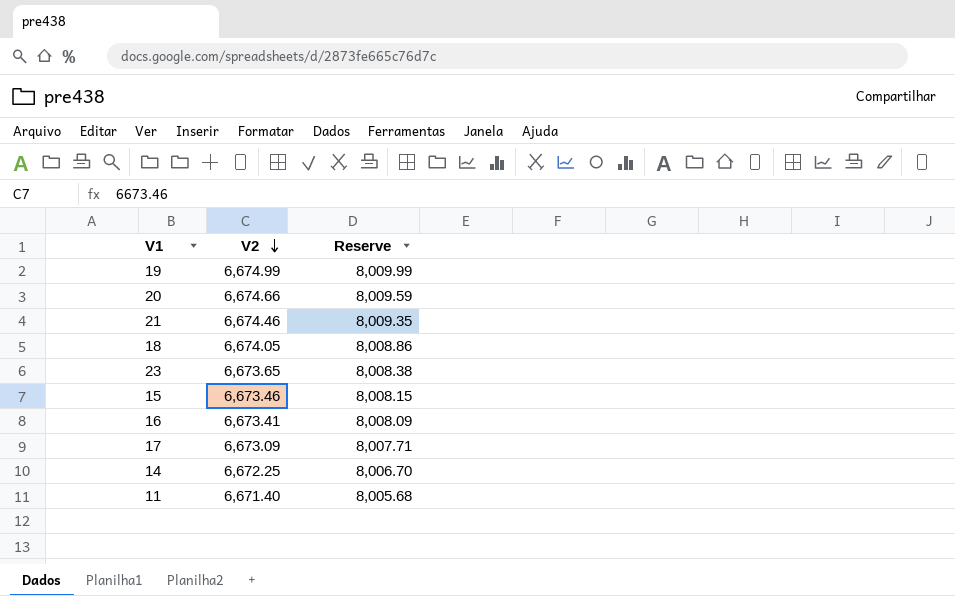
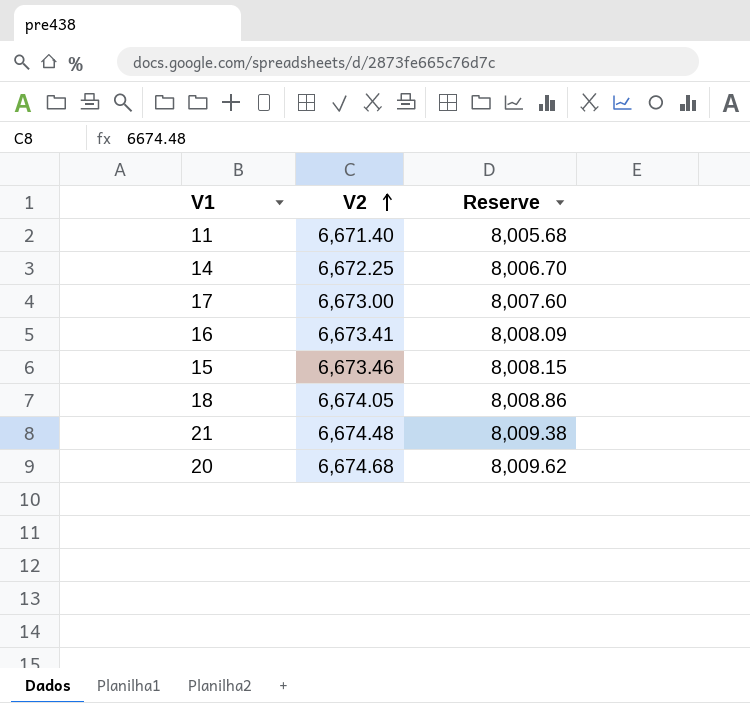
row order: V2 descending -> V2 ascending
row 19: 6,674.99 | 8,009.99 -> none
row 23: 6,673.65 | 8,008.38 -> none
17 | V2: 6,673.09 -> 6,673.00
17 | Reserve: 8,007.71 -> 8,007.60
21 | V2: 6,674.46 -> 6,674.48
21 | Reserve: 8,009.35 -> 8,009.38
20 | V2: 6,674.66 -> 6,674.68
20 | Reserve: 8,009.59 -> 8,009.62

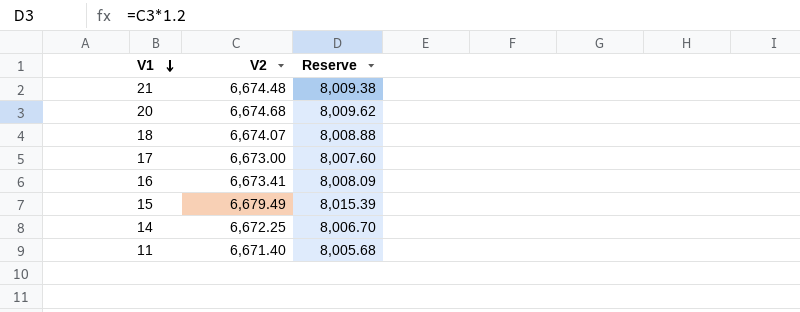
row order: V2 ascending -> V1 descending
18 | V2: 6,674.05 -> 6,674.07
18 | Reserve: 8,008.86 -> 8,008.88
15 | V2: 6,673.46 -> 6,679.49
15 | Reserve: 8,008.15 -> 8,015.39

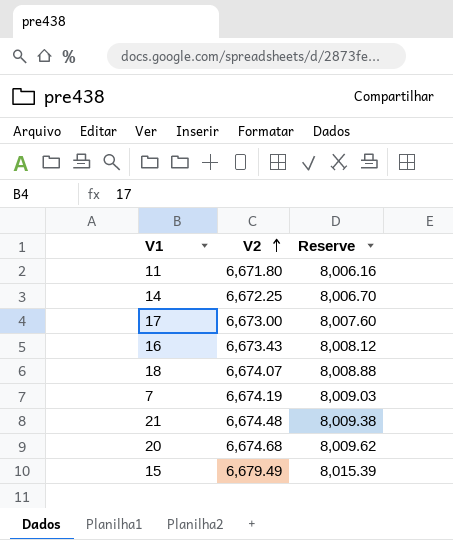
row order: V1 descending -> V2 ascending
11 | V2: 6,671.40 -> 6,671.80
11 | Reserve: 8,005.68 -> 8,006.16
16 | V2: 6,673.41 -> 6,673.43
16 | Reserve: 8,008.09 -> 8,008.12
row 7: none -> 6,674.19 | 8,009.03

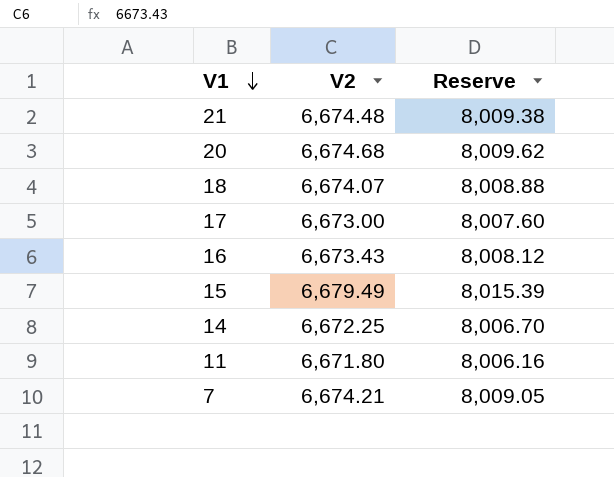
row order: V2 ascending -> V1 descending
7 | V2: 6,674.19 -> 6,674.21
7 | Reserve: 8,009.03 -> 8,009.05

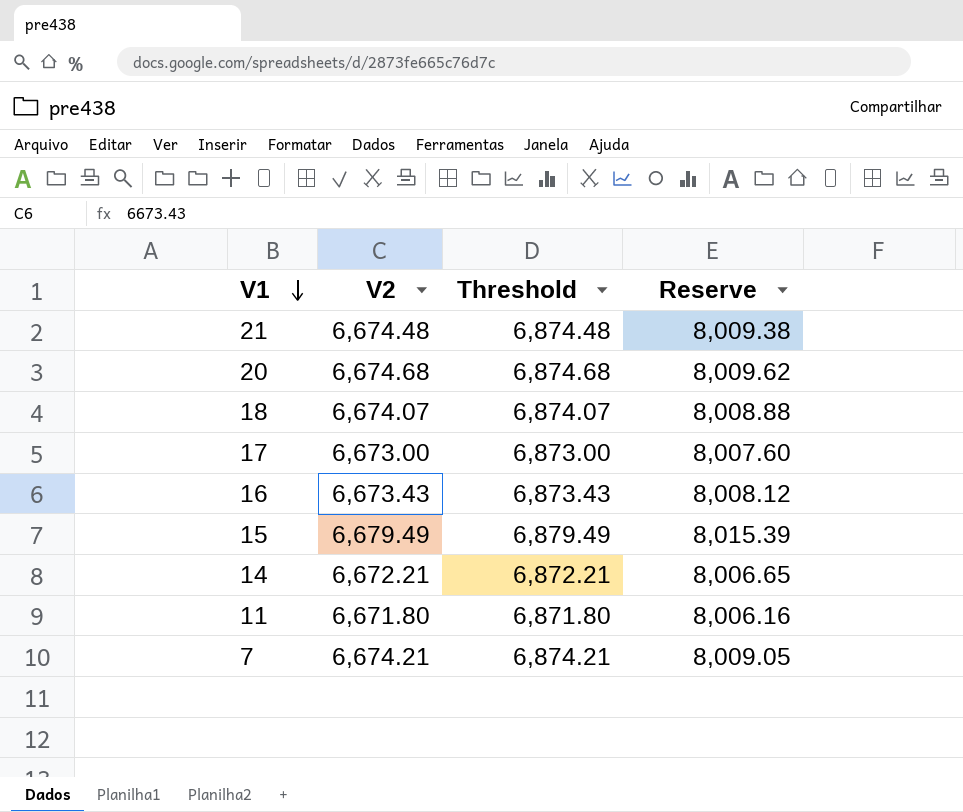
column Threshold | formula: none -> [V2] + 200
14 | V2: 6,672.25 -> 6,672.21
14 | Reserve: 8,006.70 -> 8,006.65

